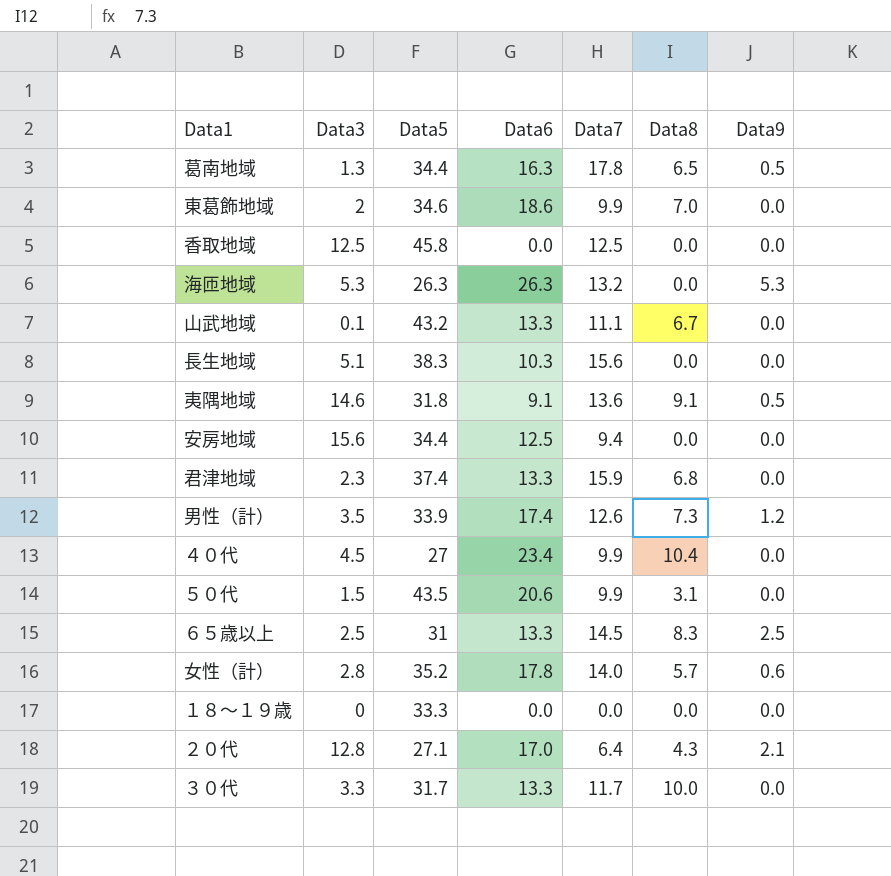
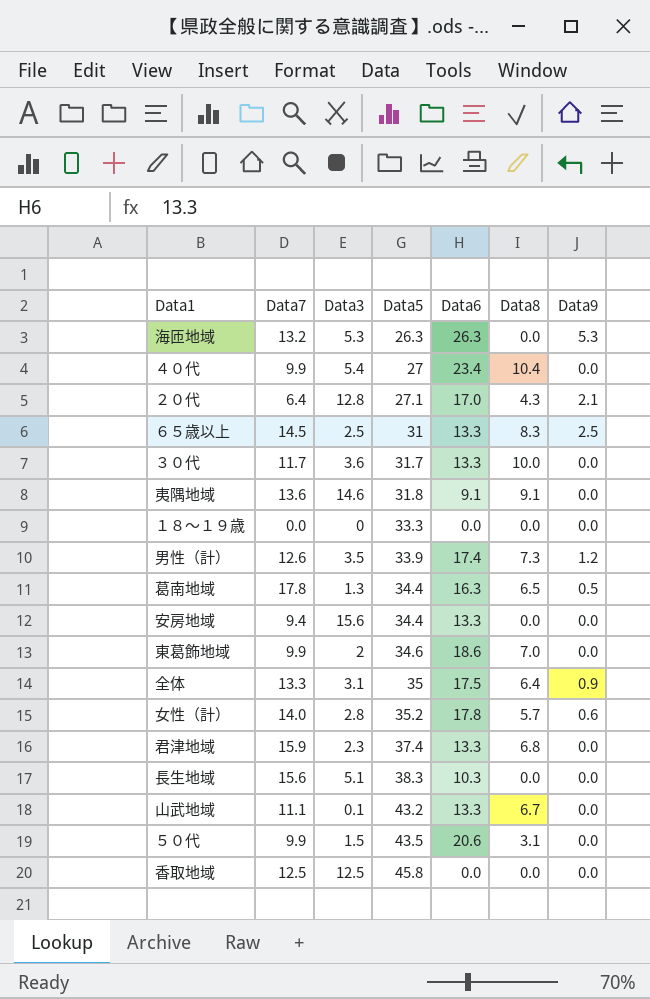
row order: none -> Data5 ascending
column Data7 | position: 5 -> 2
４０代 | Data3: 4.5 -> 5.4
３０代 | Data3: 3.3 -> 3.6
夷隅地域 | Data9: 0.5 -> 0.0
安房地域 | Data6: 12.5 -> 13.3
row 全体: none -> 13.3 | 3.1 | 35 | 17.5 | 6.4 | 0.9

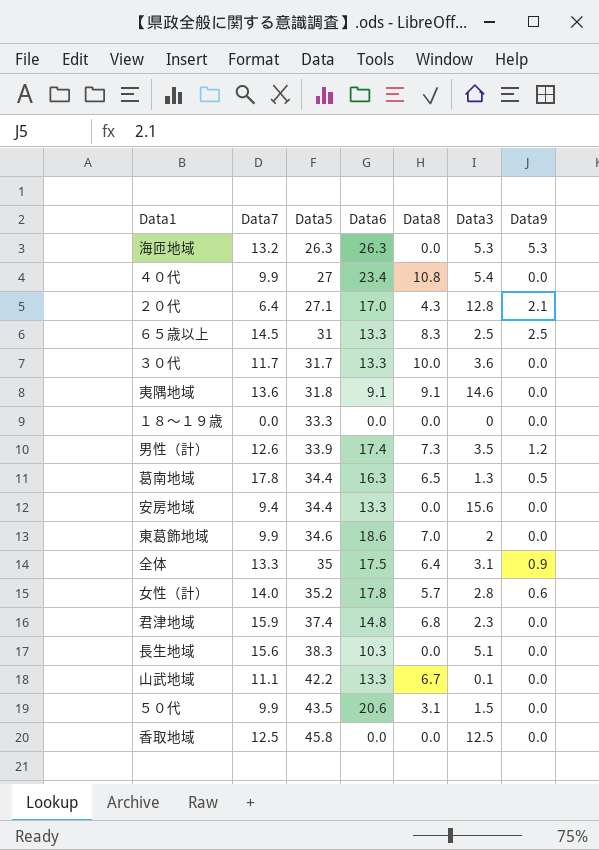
column Data3 | position: 3 -> 6
４０代 | Data8: 10.4 -> 10.8
君津地域 | Data6: 13.3 -> 14.8
山武地域 | Data5: 43.2 -> 42.2

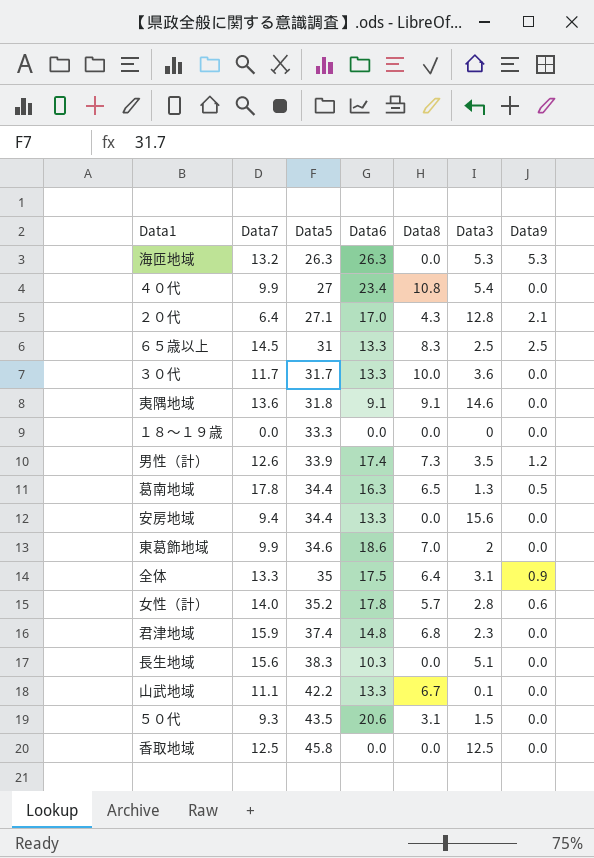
５０代 | Data7: 9.9 -> 9.3

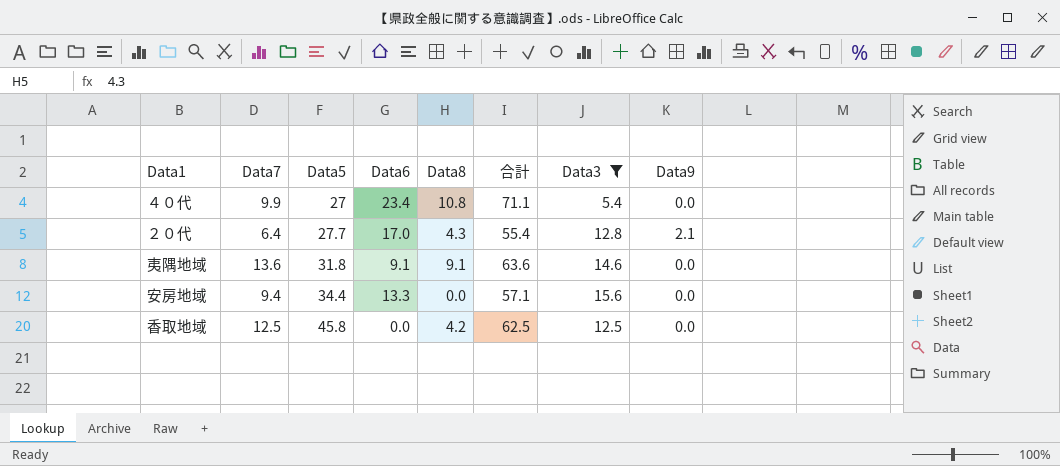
filter: none -> Data3 >= 5.4
column 合計 | formula: none -> [Data7] + [Data5] + [Data6] + [Data8]
２０代 | Data5: 27.1 -> 27.7
香取地域 | Data8: 0.0 -> 4.2

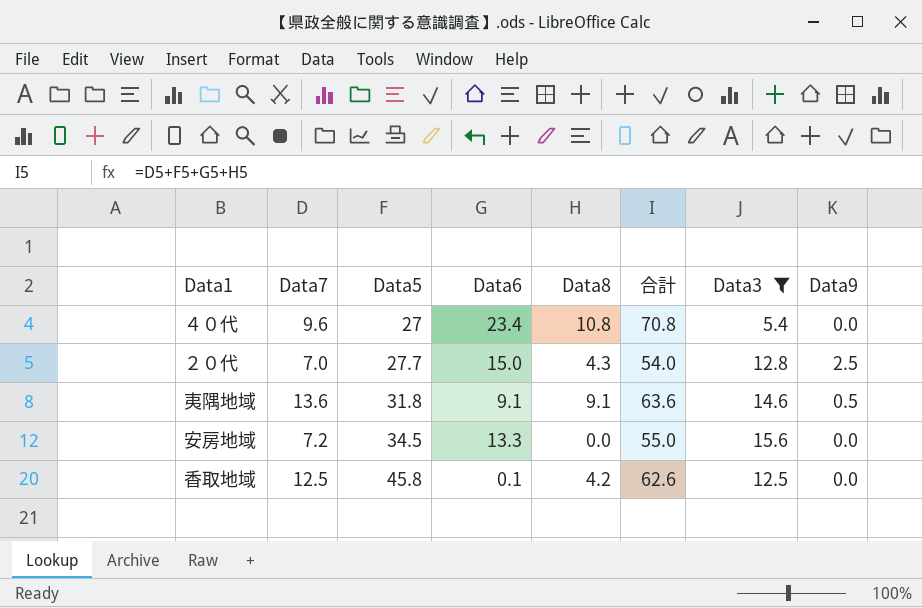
４０代 | Data7: 9.9 -> 9.6
４０代 | 合計: 71.1 -> 70.8
２０代 | Data7: 6.4 -> 7.0
２０代 | Data6: 17.0 -> 15.0
２０代 | 合計: 55.4 -> 54.0
２０代 | Data9: 2.1 -> 2.5
夷隅地域 | Data9: 0.0 -> 0.5
安房地域 | Data7: 9.4 -> 7.2
安房地域 | Data5: 34.4 -> 34.5
安房地域 | 合計: 57.1 -> 55.0
香取地域 | Data6: 0.0 -> 0.1
香取地域 | 合計: 62.5 -> 62.6

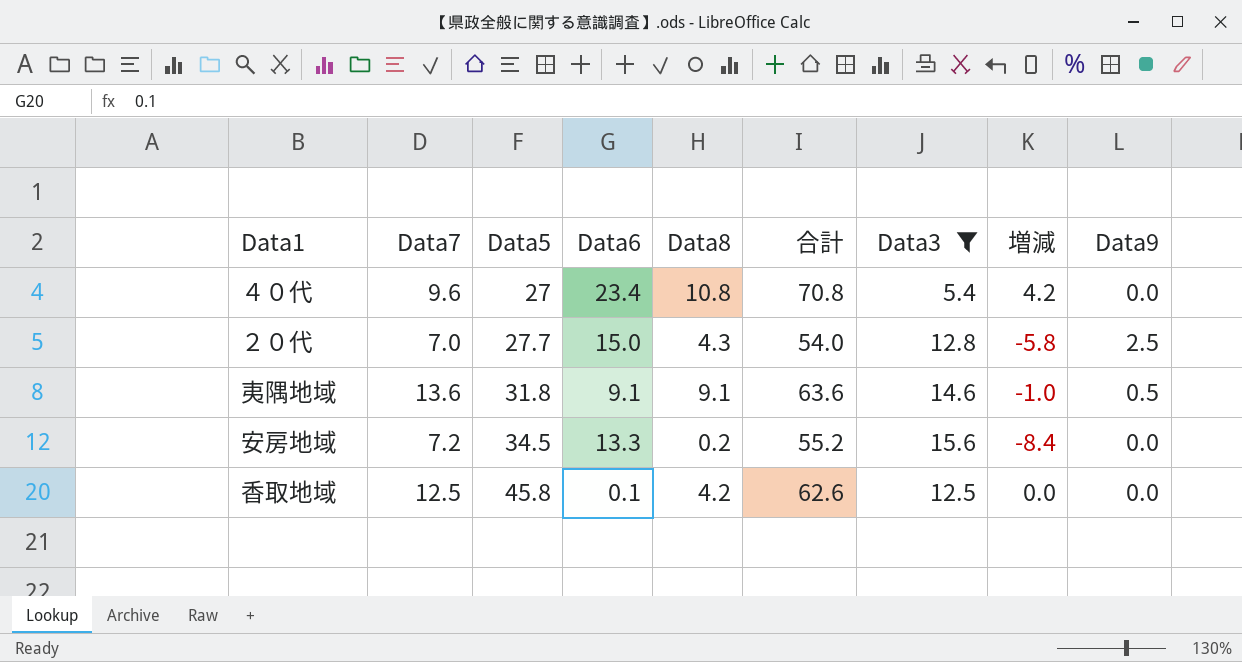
column 増減 | formula: none -> [Data7] - [Data3]
安房地域 | Data8: 0.0 -> 0.2
安房地域 | 合計: 55.0 -> 55.2

